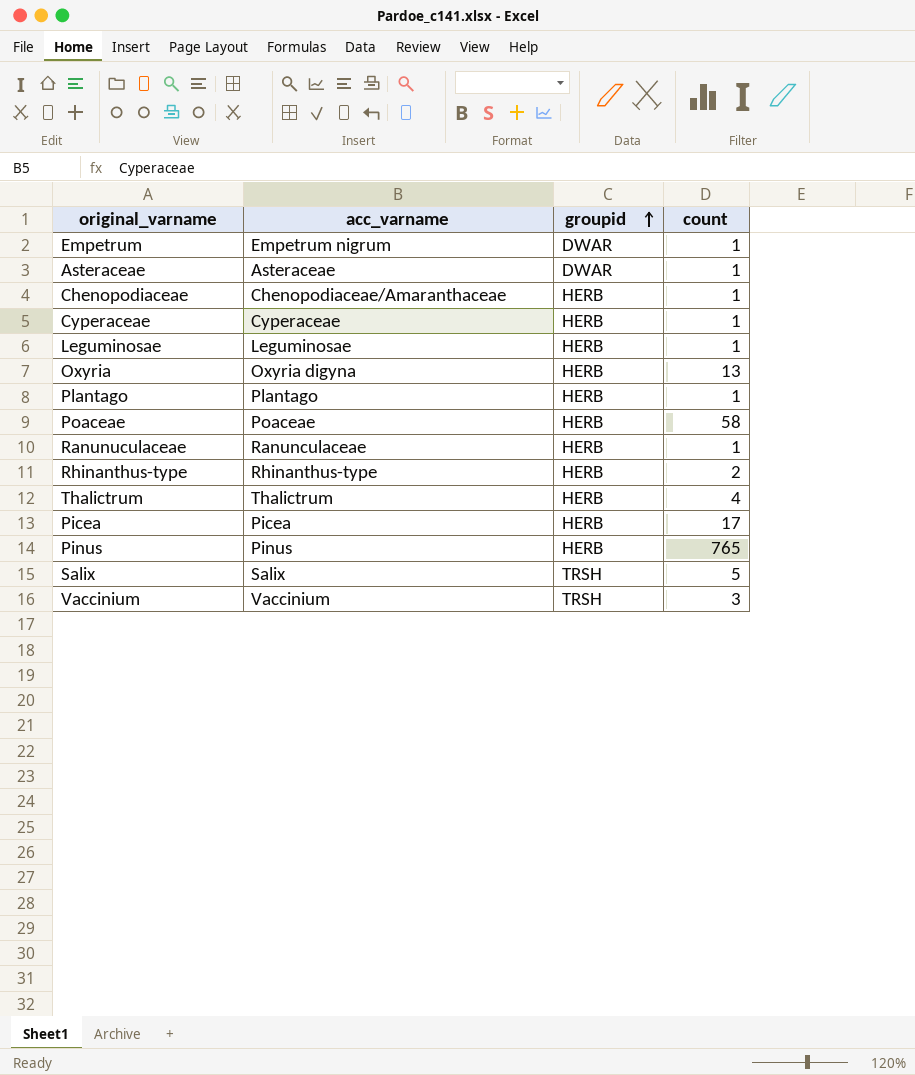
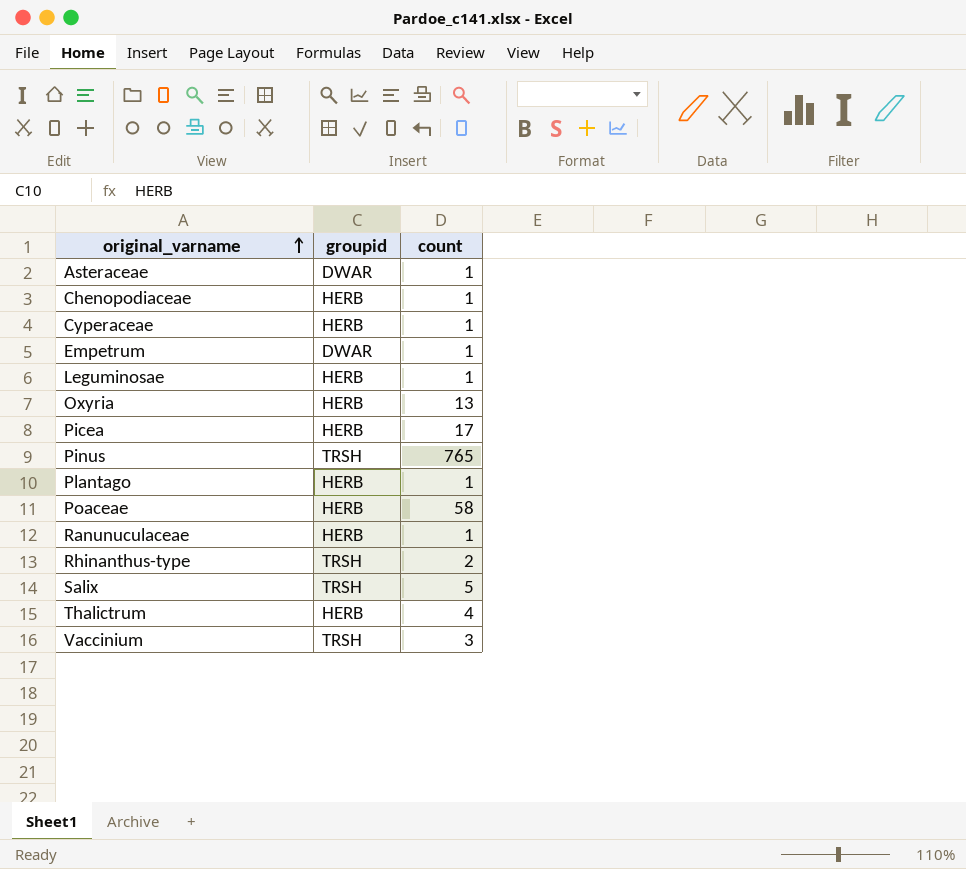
row order: groupid ascending -> original_varname ascending
column acc_varname | position: 2 -> none
Pinus | groupid: HERB -> TRSH
Rhinanthus-type | groupid: HERB -> TRSH

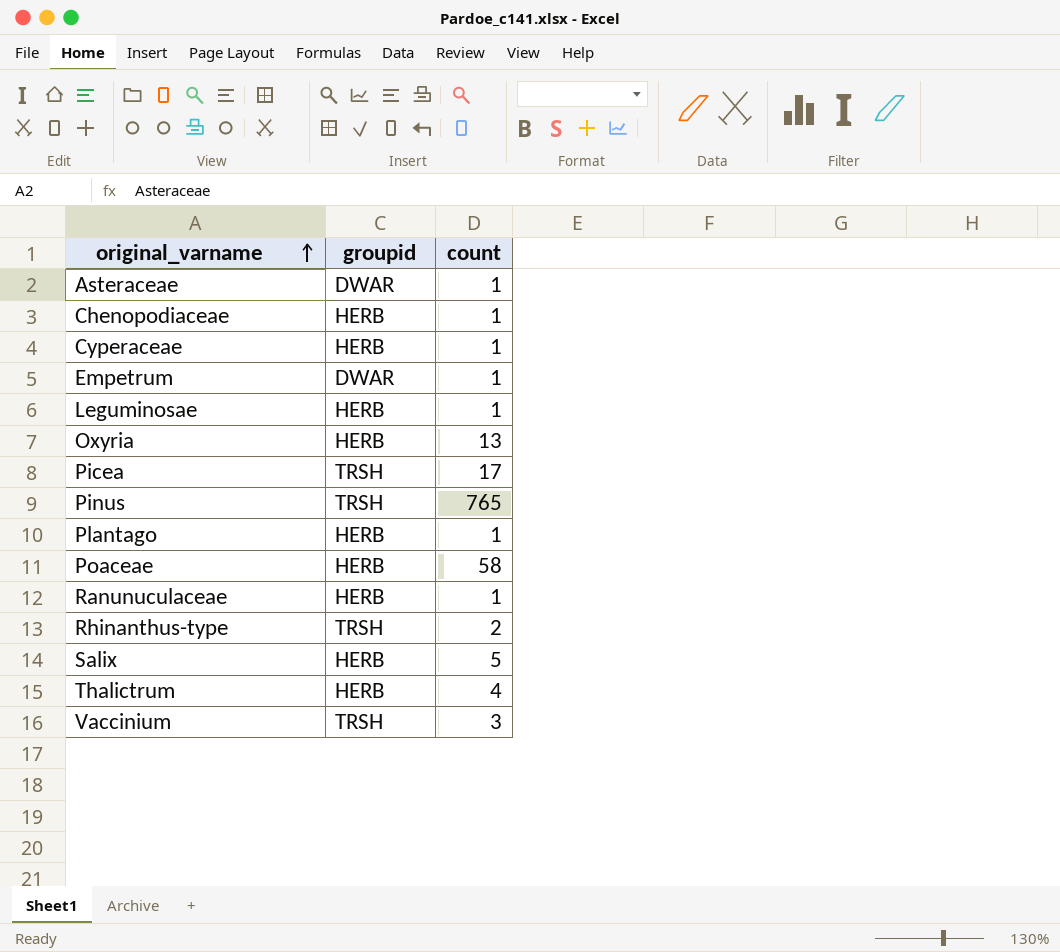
Picea | groupid: HERB -> TRSH
Salix | groupid: TRSH -> HERB

